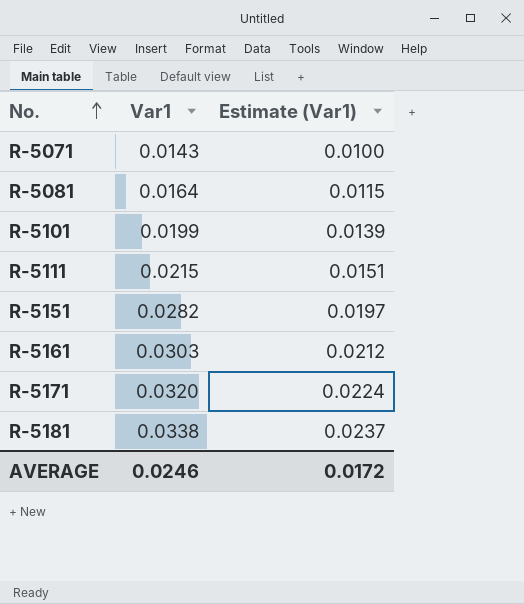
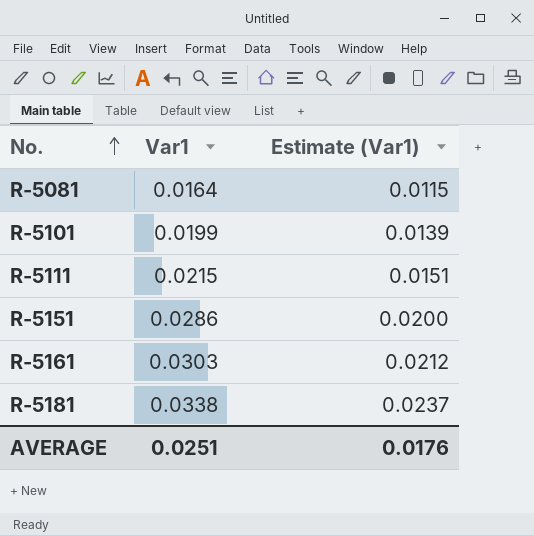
row R-5071: 0.0143 | 0.0100 -> none
row R-5171: 0.0320 | 0.0224 -> none
R-5151 | Var1: 0.0282 -> 0.0286
R-5151 | Estimate (Var1): 0.0197 -> 0.0200
AVERAGE | Var1: 0.0246 -> 0.0251
AVERAGE | Estimate (Var1): 0.0172 -> 0.0176

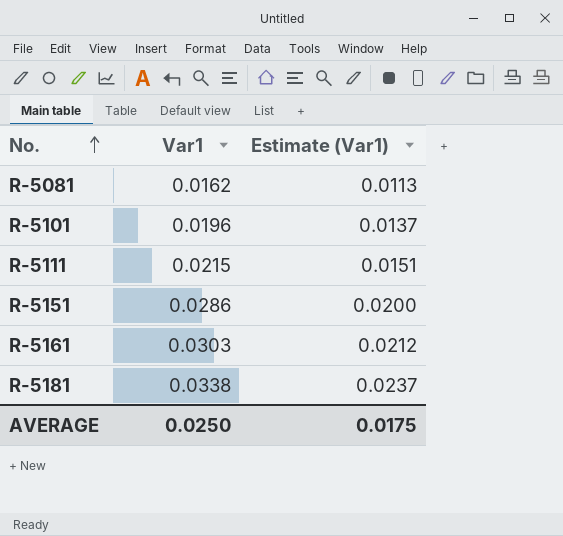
R-5081 | Var1: 0.0164 -> 0.0162
R-5081 | Estimate (Var1): 0.0115 -> 0.0113
R-5101 | Var1: 0.0199 -> 0.0196
R-5101 | Estimate (Var1): 0.0139 -> 0.0137
AVERAGE | Var1: 0.0251 -> 0.0250
AVERAGE | Estimate (Var1): 0.0176 -> 0.0175

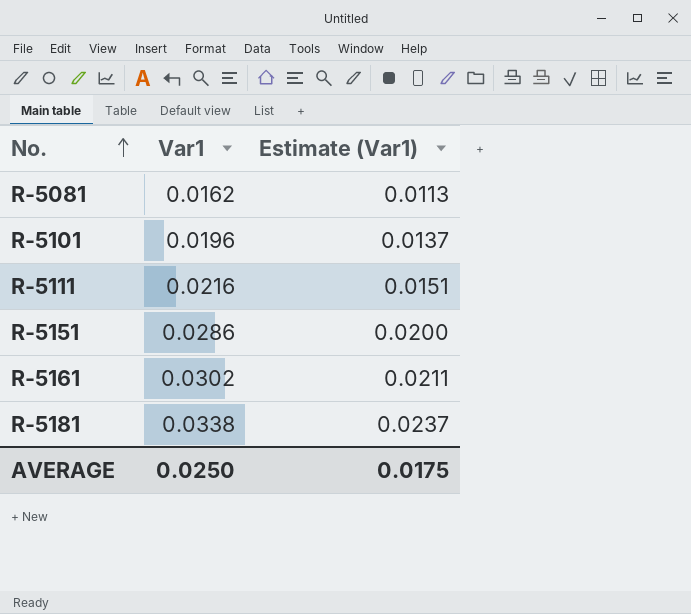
R-5111 | Var1: 0.0215 -> 0.0216
R-5161 | Var1: 0.0303 -> 0.0302
R-5161 | Estimate (Var1): 0.0212 -> 0.0211

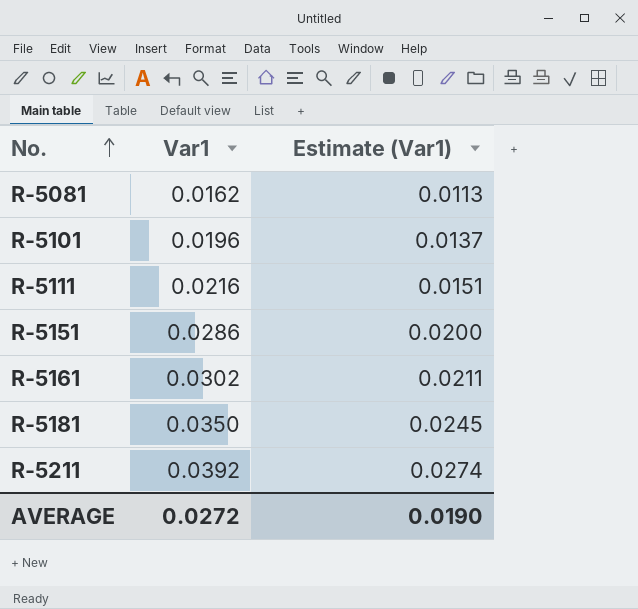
R-5181 | Var1: 0.0338 -> 0.0350
R-5181 | Estimate (Var1): 0.0237 -> 0.0245
row R-5211: none -> 0.0392 | 0.0274
AVERAGE | Var1: 0.0250 -> 0.0272
AVERAGE | Estimate (Var1): 0.0175 -> 0.0190

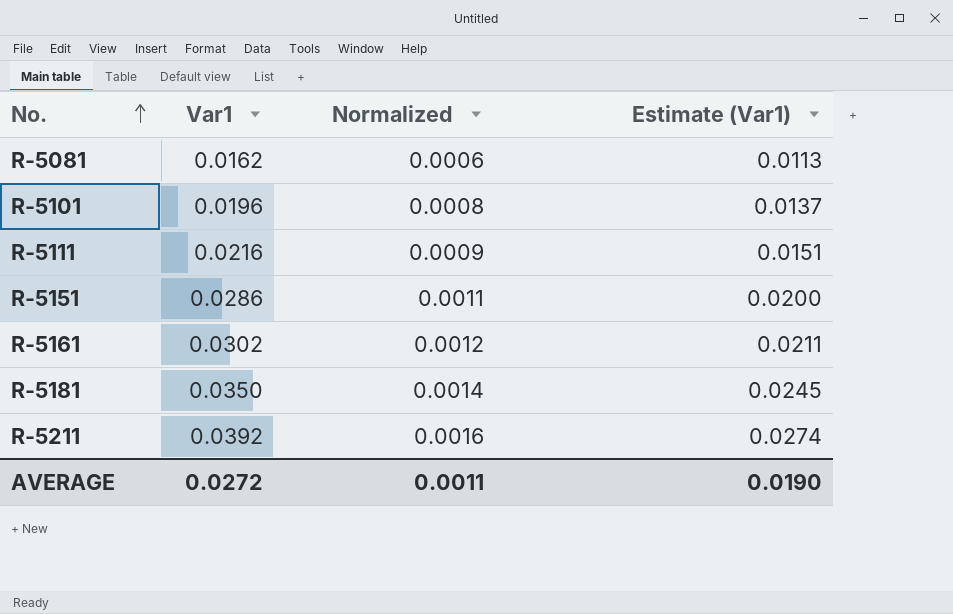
column Normalized | formula: none -> [Var1] * 0.04

